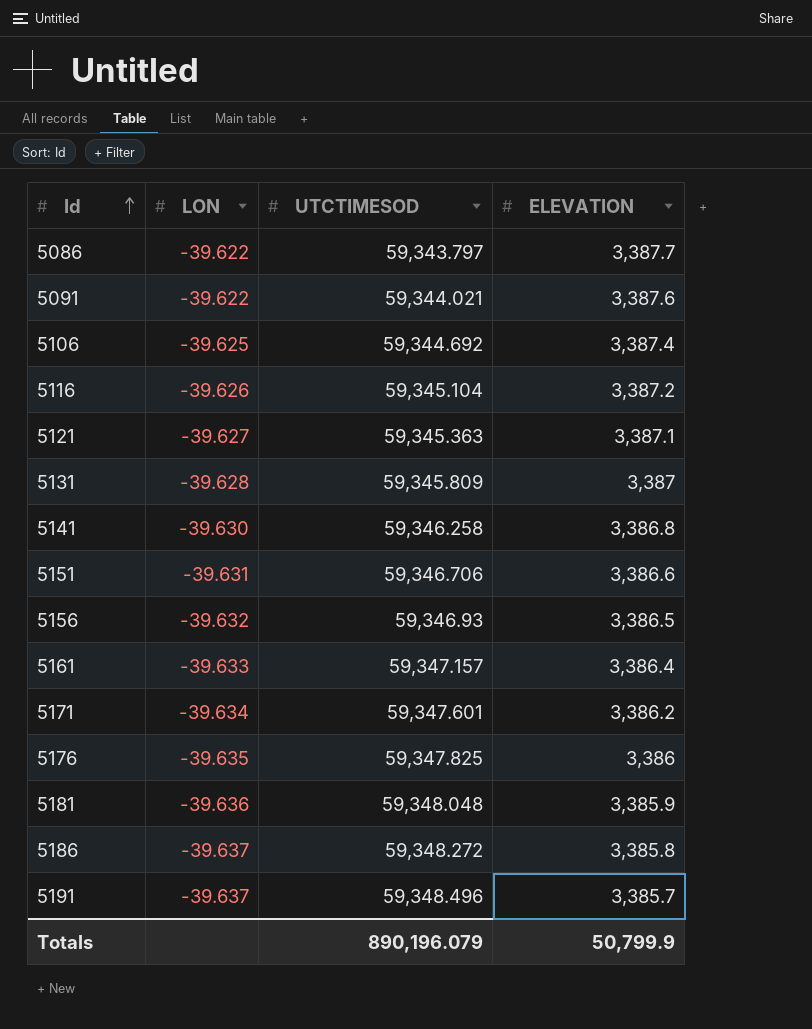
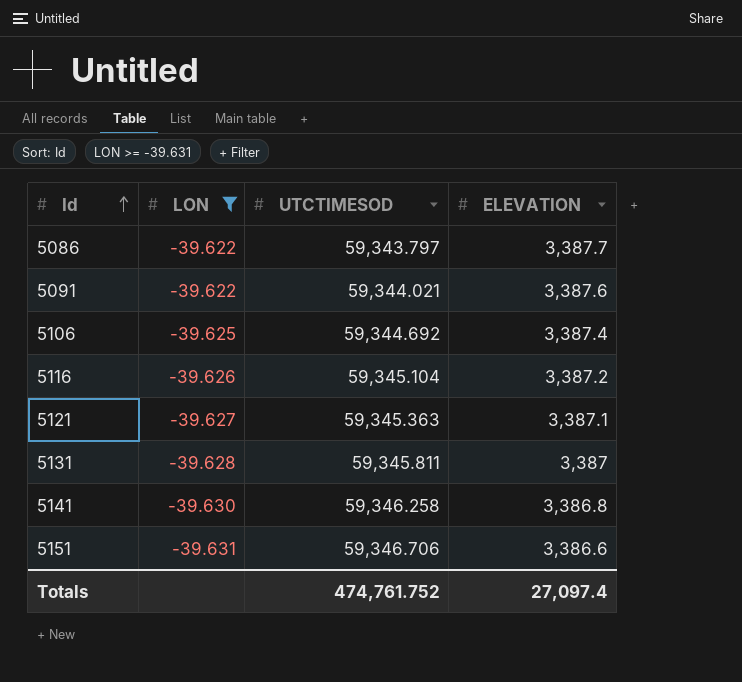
filter: none -> LON >= -39.631
5131 | UTCTIMESOD: 59,345.809 -> 59,345.811
Totals | UTCTIMESOD: 890,196.079 -> 474,761.752
Totals | ELEVATION: 50,799.9 -> 27,097.4

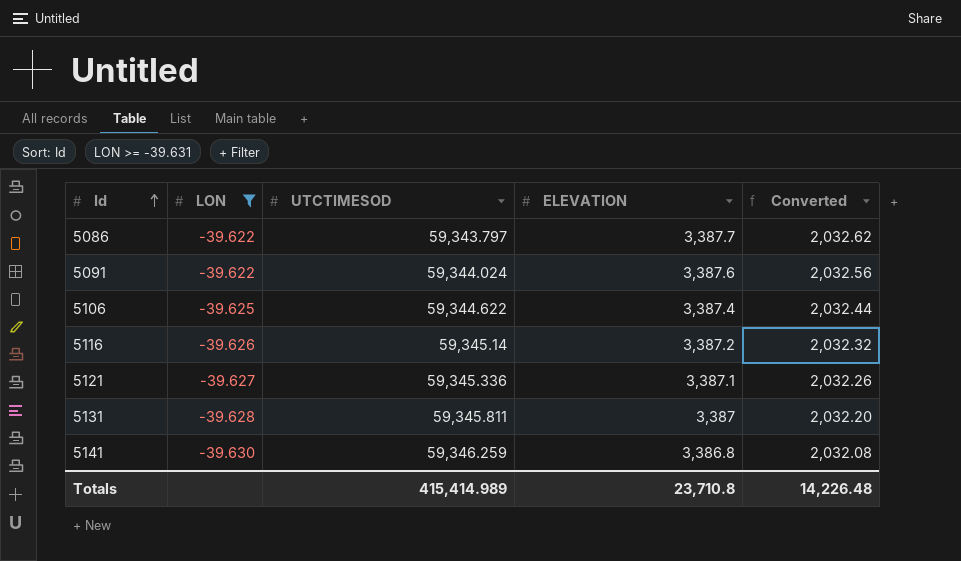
column Converted | formula: none -> [ELEVATION] * 0.6
row 5151: -39.631 | 59,346.706 | 3,386.6 -> none
5091 | UTCTIMESOD: 59,344.021 -> 59,344.024
5106 | UTCTIMESOD: 59,344.692 -> 59,344.622
5116 | UTCTIMESOD: 59,345.104 -> 59,345.14
5121 | UTCTIMESOD: 59,345.363 -> 59,345.336
5141 | UTCTIMESOD: 59,346.258 -> 59,346.259
Totals | UTCTIMESOD: 474,761.752 -> 415,414.989
Totals | ELEVATION: 27,097.4 -> 23,710.8

